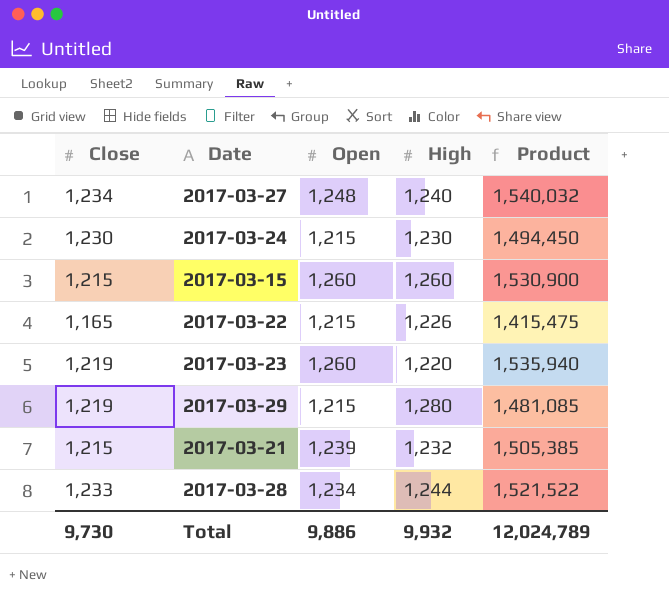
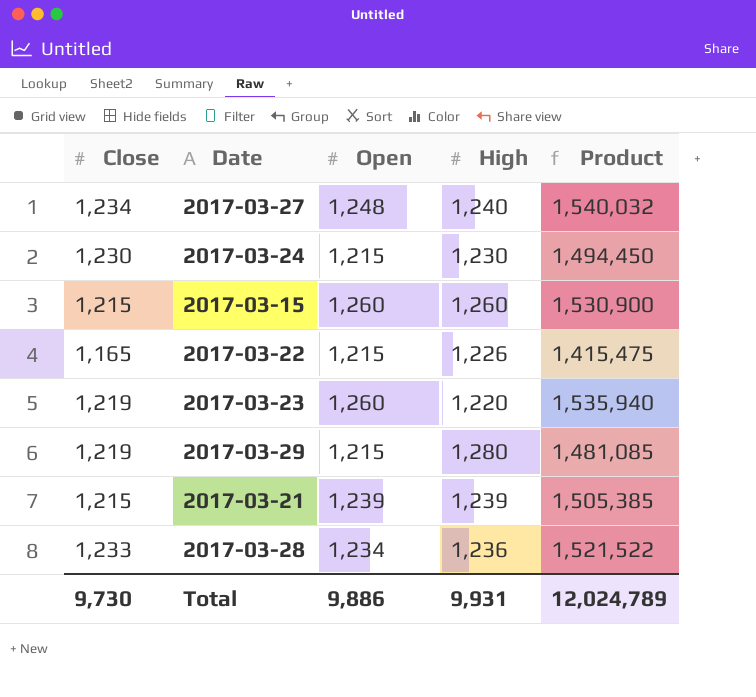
2017-03-21 | High: 1,232 -> 1,239
2017-03-28 | High: 1,244 -> 1,236
Total | High: 9,932 -> 9,931

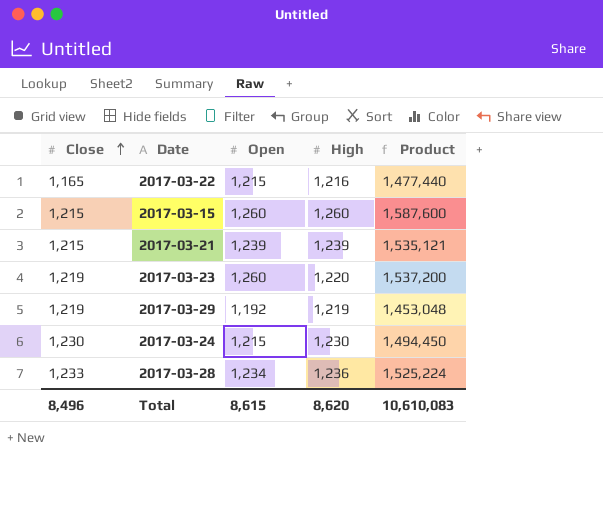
row order: none -> Close ascending
column Product | formula: [Close] * [Open] -> [Open] * [High]
row 2017-03-27: 1,234 | 1,248 | 1,240 | 1,540,032 -> none
2017-03-22 | High: 1,226 -> 1,216
2017-03-29 | Open: 1,215 -> 1,192
2017-03-29 | High: 1,280 -> 1,219
Total | Close: 9,730 -> 8,496
Total | Open: 9,886 -> 8,615
Total | High: 9,931 -> 8,620
Total | Product: 12,024,789 -> 10,610,083

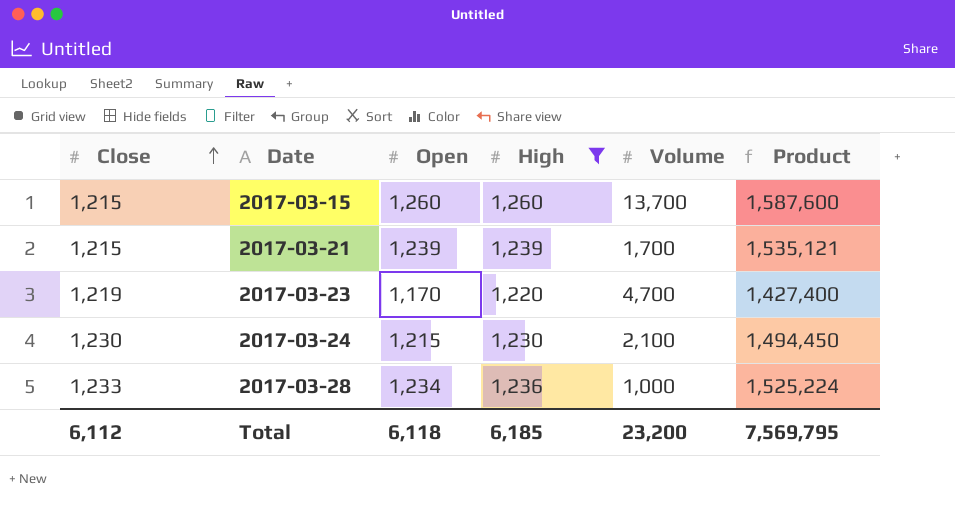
filter: none -> High >= 1,220
column Volume | position: none -> 5
2017-03-23 | Open: 1,260 -> 1,170
2017-03-23 | Product: 1,537,200 -> 1,427,400
Total | Close: 8,496 -> 6,112
Total | Open: 8,615 -> 6,118
Total | High: 8,620 -> 6,185
Total | Product: 10,610,083 -> 7,569,795

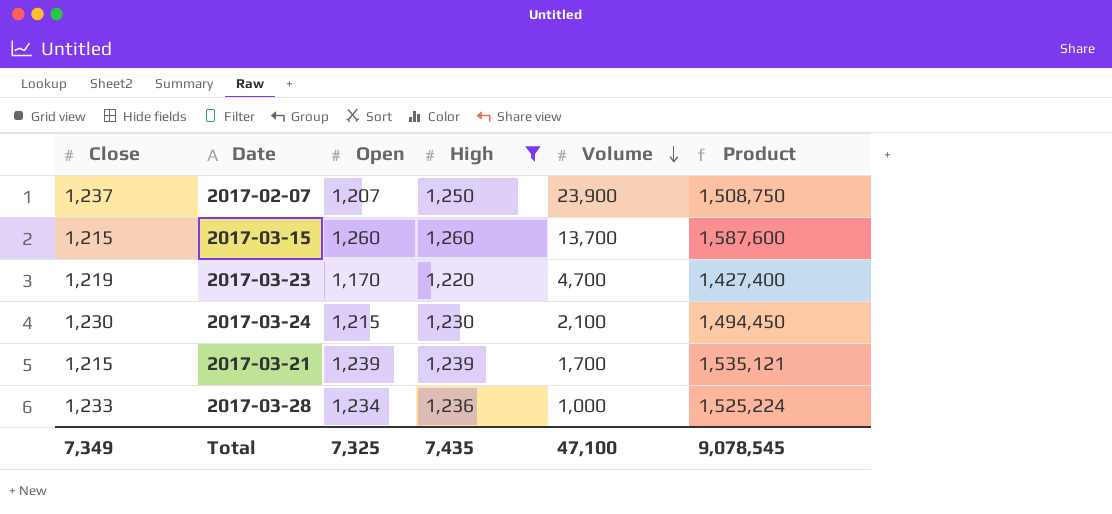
row order: Close ascending -> Volume descending
row 2017-02-07: none -> 1,237 | 1,207 | 1,250 | 23,900 | 1,508,750
Total | Close: 6,112 -> 7,349
Total | Open: 6,118 -> 7,325
Total | High: 6,185 -> 7,435
Total | Volume: 23,200 -> 47,100
Total | Product: 7,569,795 -> 9,078,545

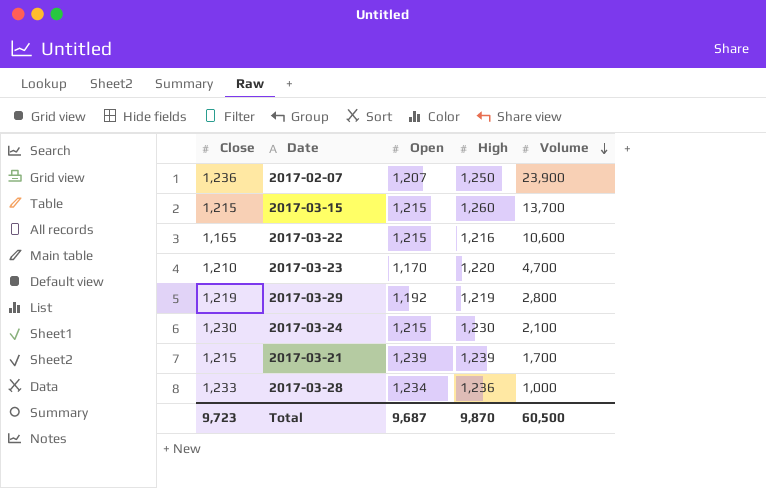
filter: High >= 1,220 -> none
column Product | formula: [Open] * [High] -> none
2017-02-07 | Close: 1,237 -> 1,236
2017-03-15 | Open: 1,260 -> 1,215
2017-03-23 | Close: 1,219 -> 1,210
Total | Close: 7,349 -> 9,723
Total | Open: 7,325 -> 9,687
Total | High: 7,435 -> 9,870
Total | Volume: 47,100 -> 60,500

